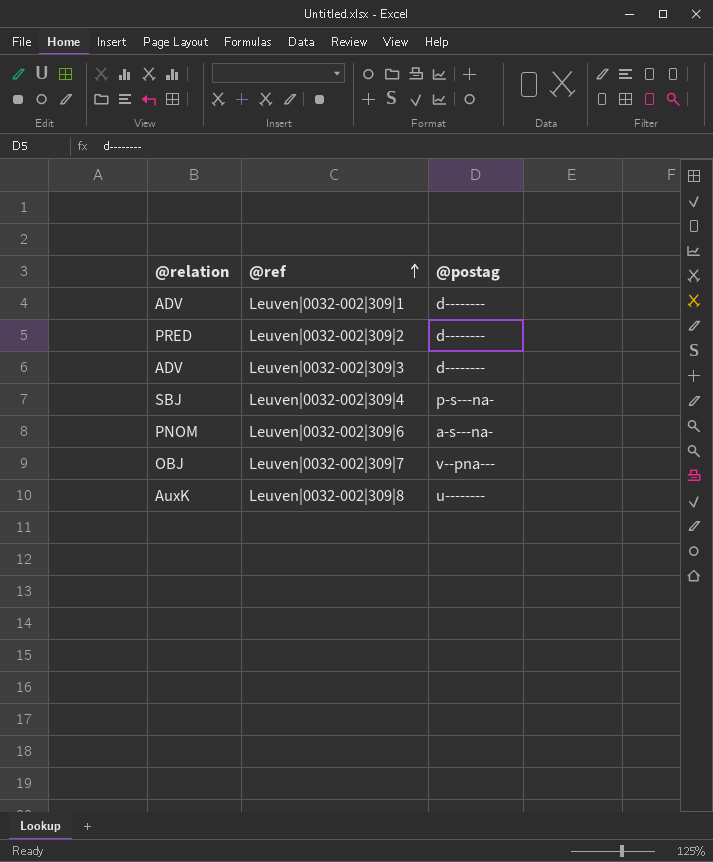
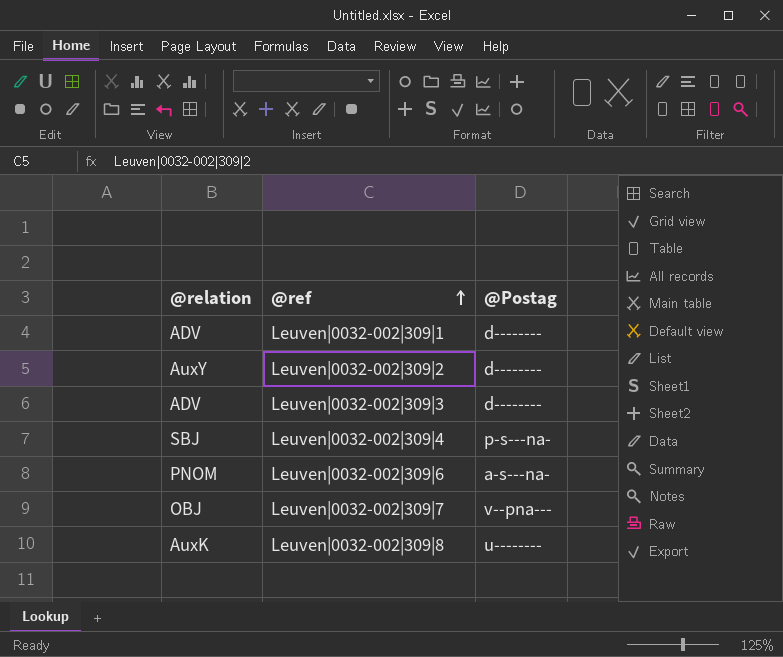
column name: @postag -> @Postag
Leuven|0032-002|309|2 | @relation: PRED -> AuxY

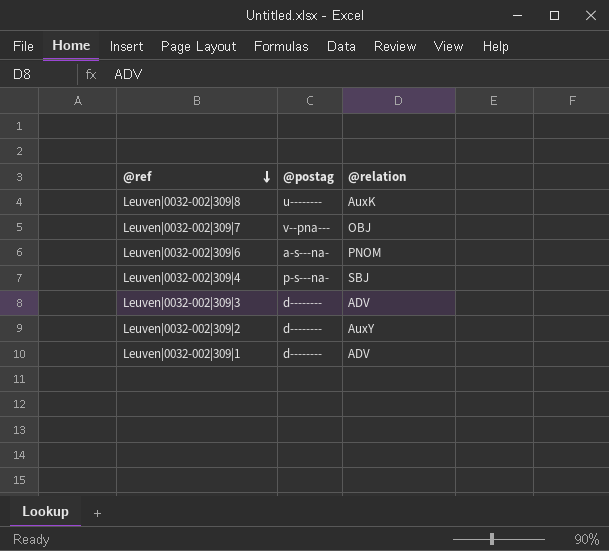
row order: @ref ascending -> @ref descending
column name: @Postag -> @postag
column @relation | position: 1 -> 3

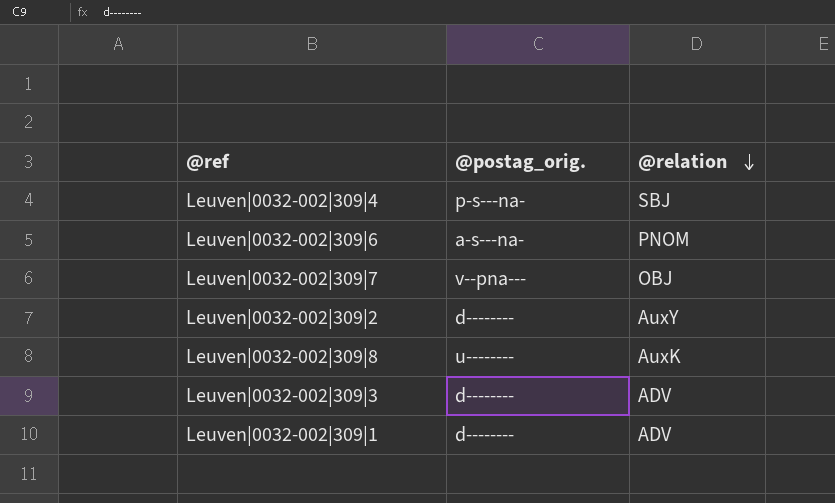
row order: @ref descending -> @relation descending
column name: @postag -> @postag_orig.

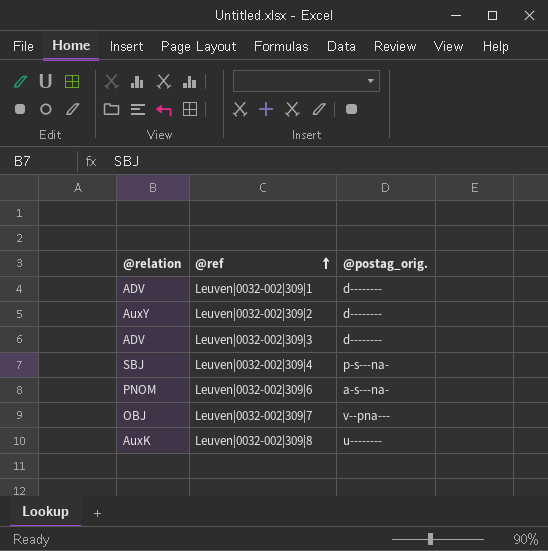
row order: @relation descending -> @ref ascending
column @relation | position: 3 -> 1

